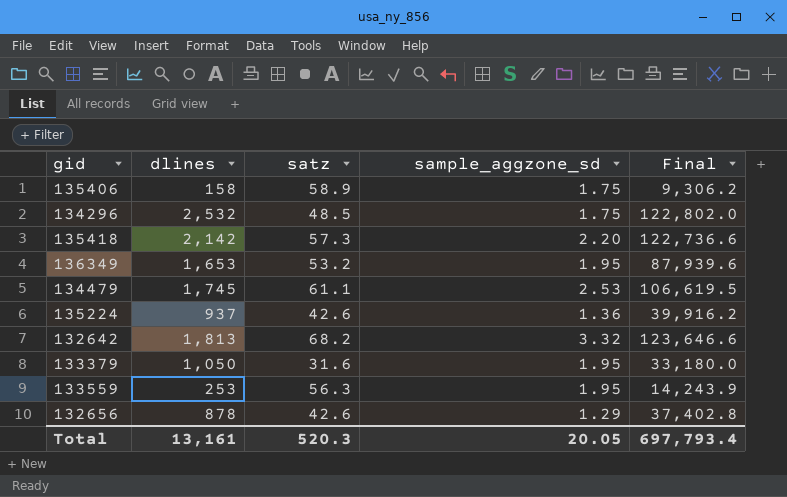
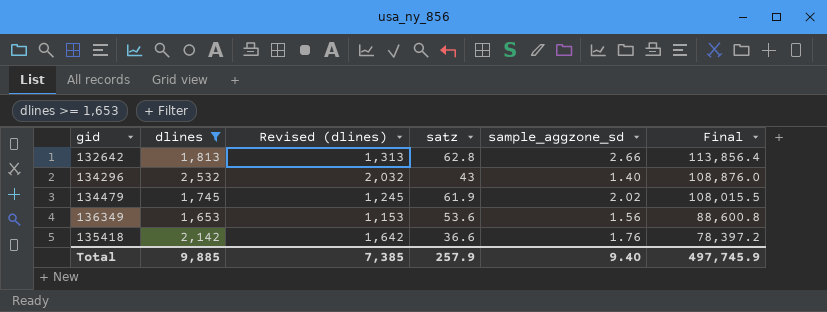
filter: none -> dlines >= 1,653
row order: none -> Final descending
column Revised (dlines) | formula: none -> [dlines] - 500
132642 | satz: 68.2 -> 62.8
132642 | sample_aggzone_sd: 3.32 -> 2.66
132642 | Final: 123,646.6 -> 113,856.4
134296 | satz: 48.5 -> 43
134296 | sample_aggzone_sd: 1.75 -> 1.40
134296 | Final: 122,802.0 -> 108,876.0
134479 | satz: 61.1 -> 61.9
134479 | sample_aggzone_sd: 2.53 -> 2.02
134479 | Final: 106,619.5 -> 108,015.5
136349 | satz: 53.2 -> 53.6
136349 | sample_aggzone_sd: 1.95 -> 1.56
136349 | Final: 87,939.6 -> 88,600.8
135418 | satz: 57.3 -> 36.6
135418 | sample_aggzone_sd: 2.20 -> 1.76
135418 | Final: 122,736.6 -> 78,397.2
Total | dlines: 13,161 -> 9,885
Total | satz: 520.3 -> 257.9
Total | sample_aggzone_sd: 20.05 -> 9.40
Total | Final: 697,793.4 -> 497,745.9

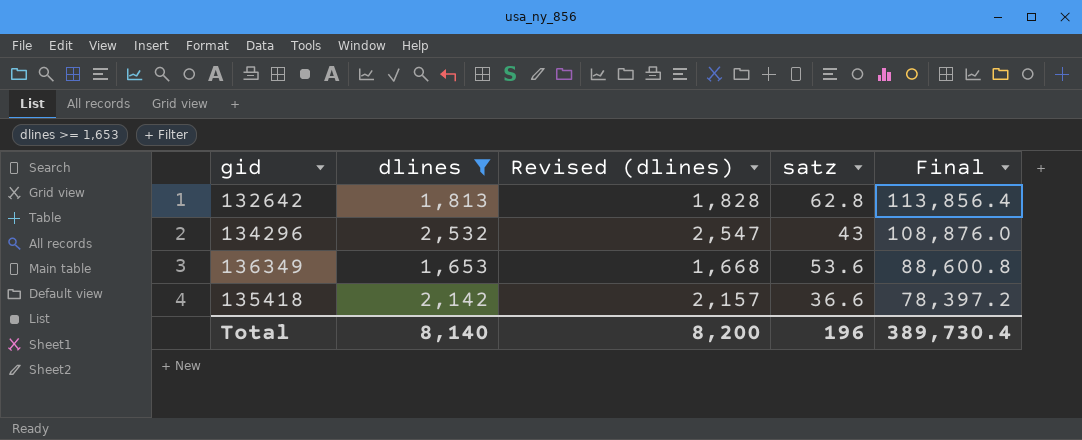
column sample_aggzone_sd | position: 5 -> none
column Revised (dlines) | formula: [dlines] - 500 -> [dlines] + 15
row 134479: 1,745 | 1,245 | 61.9 | 2.02 | 108,015.5 -> none
Total | dlines: 9,885 -> 8,140
Total | Revised (dlines): 7,385 -> 8,200
Total | satz: 257.9 -> 196
Total | Final: 497,745.9 -> 389,730.4

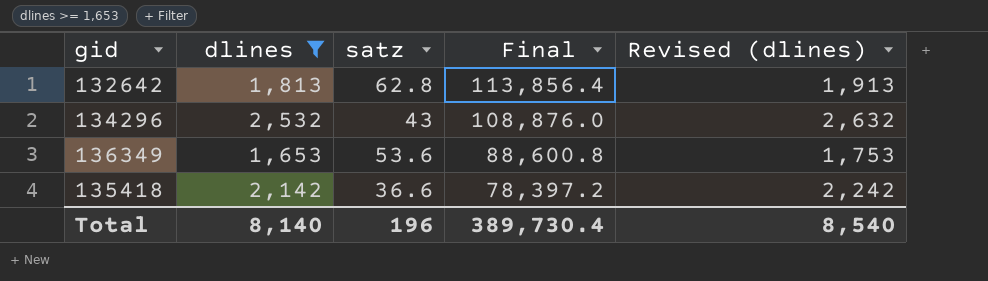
column Revised (dlines) | formula: [dlines] + 15 -> [dlines] + 100
column Revised (dlines) | position: 3 -> 5
Total | Revised (dlines): 8,200 -> 8,540

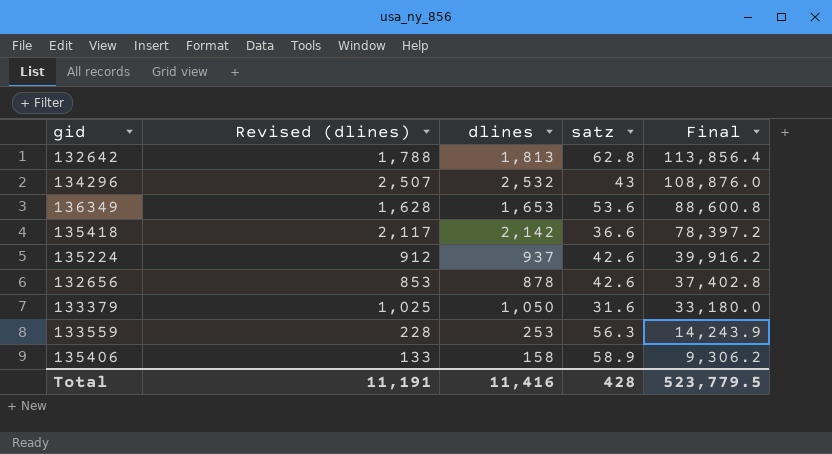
filter: dlines >= 1,653 -> none
column Revised (dlines) | formula: [dlines] + 100 -> [dlines] - 25
column Revised (dlines) | position: 5 -> 2
Total | Revised (dlines): 8,540 -> 11,191
Total | dlines: 8,140 -> 11,416
Total | satz: 196 -> 428
Total | Final: 389,730.4 -> 523,779.5

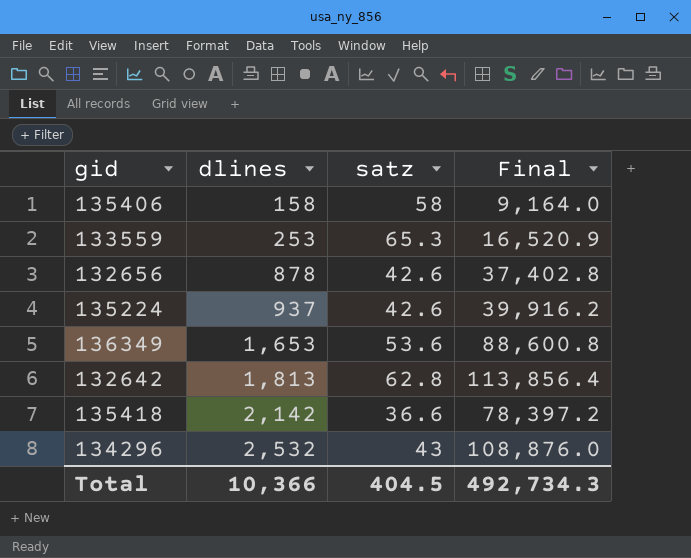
row order: Final descending -> dlines ascending
column Revised (dlines) | formula: [dlines] - 25 -> none
row 133379: 1,025 | 1,050 | 31.6 | 33,180.0 -> none
135406 | satz: 58.9 -> 58
135406 | Final: 9,306.2 -> 9,164.0
133559 | satz: 56.3 -> 65.3
133559 | Final: 14,243.9 -> 16,520.9
Total | dlines: 11,416 -> 10,366
Total | satz: 428 -> 404.5
Total | Final: 523,779.5 -> 492,734.3

